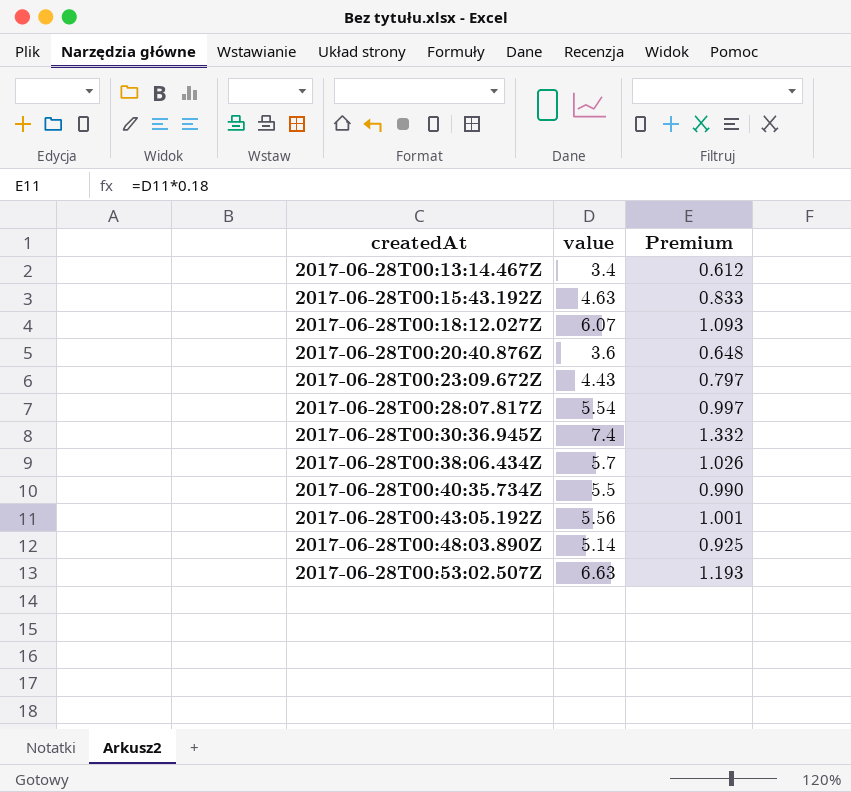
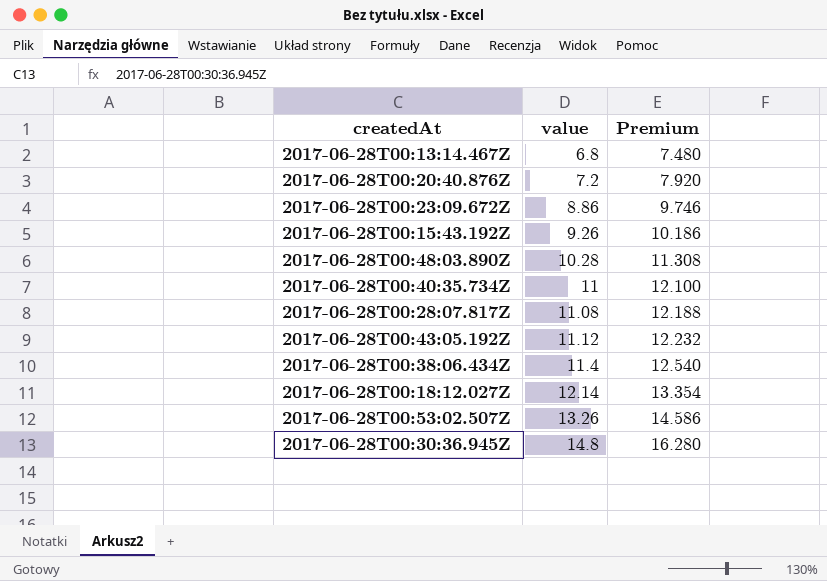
row order: createdAt ascending -> value ascending
column Premium | formula: [value] * 0.18 -> [value] * 1.1
2017-06-28T00:13:14.467Z | value: 3.4 -> 6.8
2017-06-28T00:20:40.876Z | value: 3.6 -> 7.2
2017-06-28T00:23:09.672Z | value: 4.43 -> 8.86
2017-06-28T00:15:43.192Z | value: 4.63 -> 9.26
2017-06-28T00:48:03.890Z | value: 5.14 -> 10.28
2017-06-28T00:40:35.734Z | value: 5.5 -> 11
2017-06-28T00:28:07.817Z | value: 5.54 -> 11.08
2017-06-28T00:43:05.192Z | value: 5.56 -> 11.12
2017-06-28T00:38:06.434Z | value: 5.7 -> 11.4
2017-06-28T00:18:12.027Z | value: 6.07 -> 12.14
2017-06-28T00:53:02.507Z | value: 6.63 -> 13.26
2017-06-28T00:30:36.945Z | value: 7.4 -> 14.8

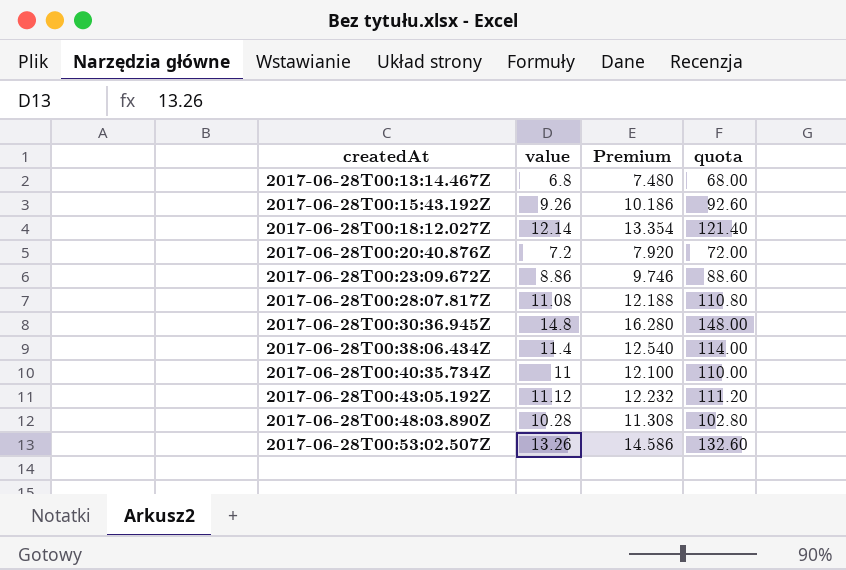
row order: value ascending -> createdAt ascending
column quota | formula: none -> [value] * 10

